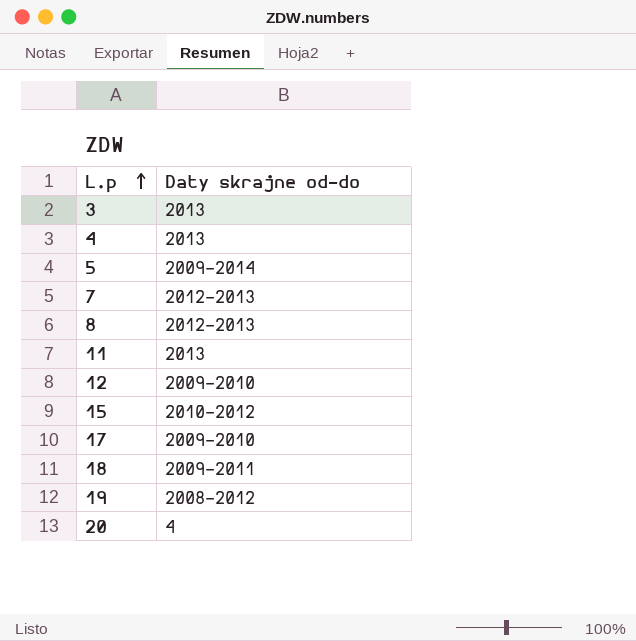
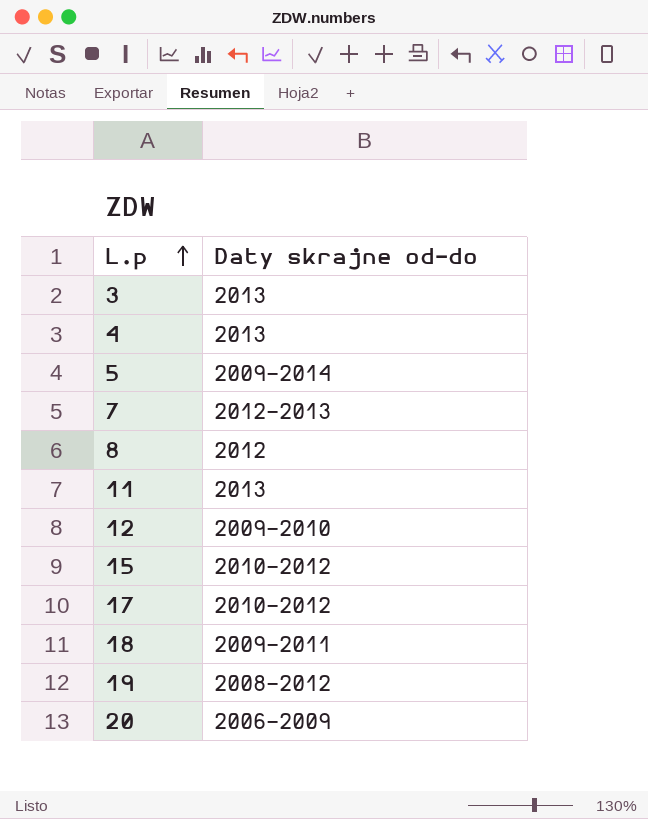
8 | Daty skrajne od-do: 2012-2013 -> 2012
17 | Daty skrajne od-do: 2009-2010 -> 2010-2012
20 | Daty skrajne od-do: 4 -> 2006-2009

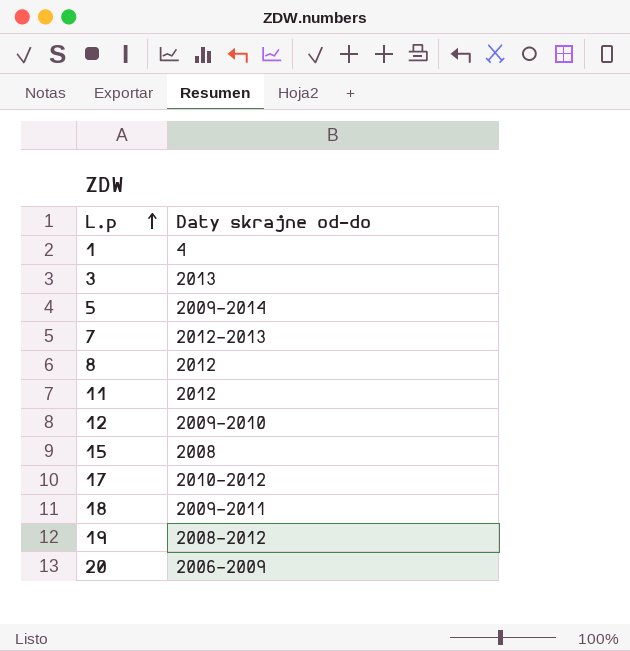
row 4: 2013 -> none
row 1: none -> 4
11 | Daty skrajne od-do: 2013 -> 2012
15 | Daty skrajne od-do: 2010-2012 -> 2008

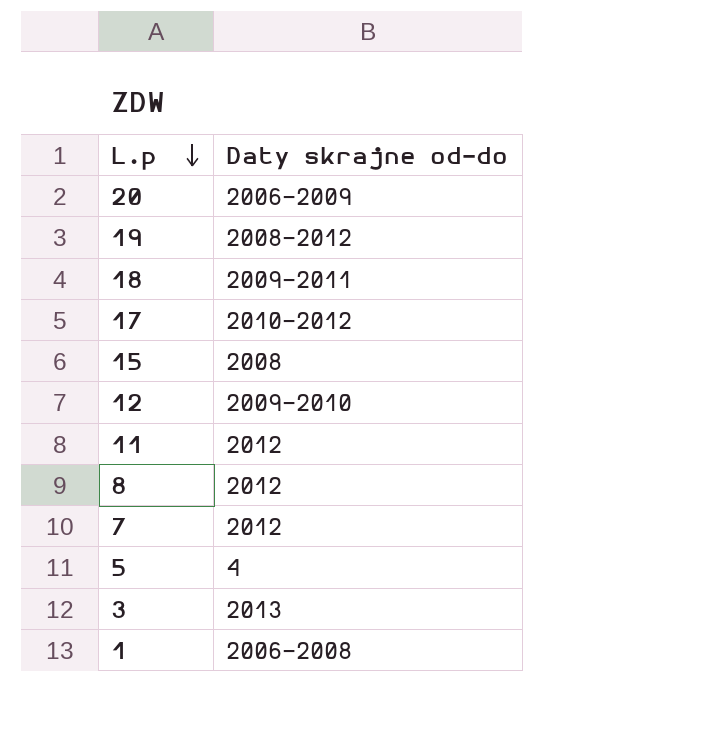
row order: L.p ascending -> L.p descending
7 | Daty skrajne od-do: 2012-2013 -> 2012
5 | Daty skrajne od-do: 2009-2014 -> 4
1 | Daty skrajne od-do: 4 -> 2006-2008

